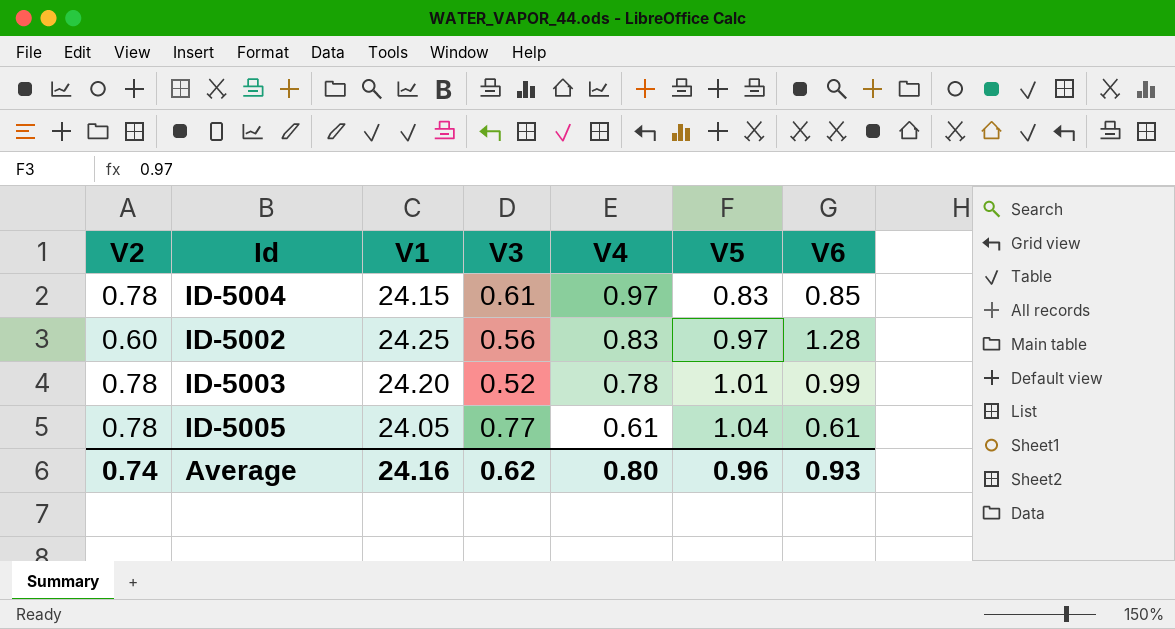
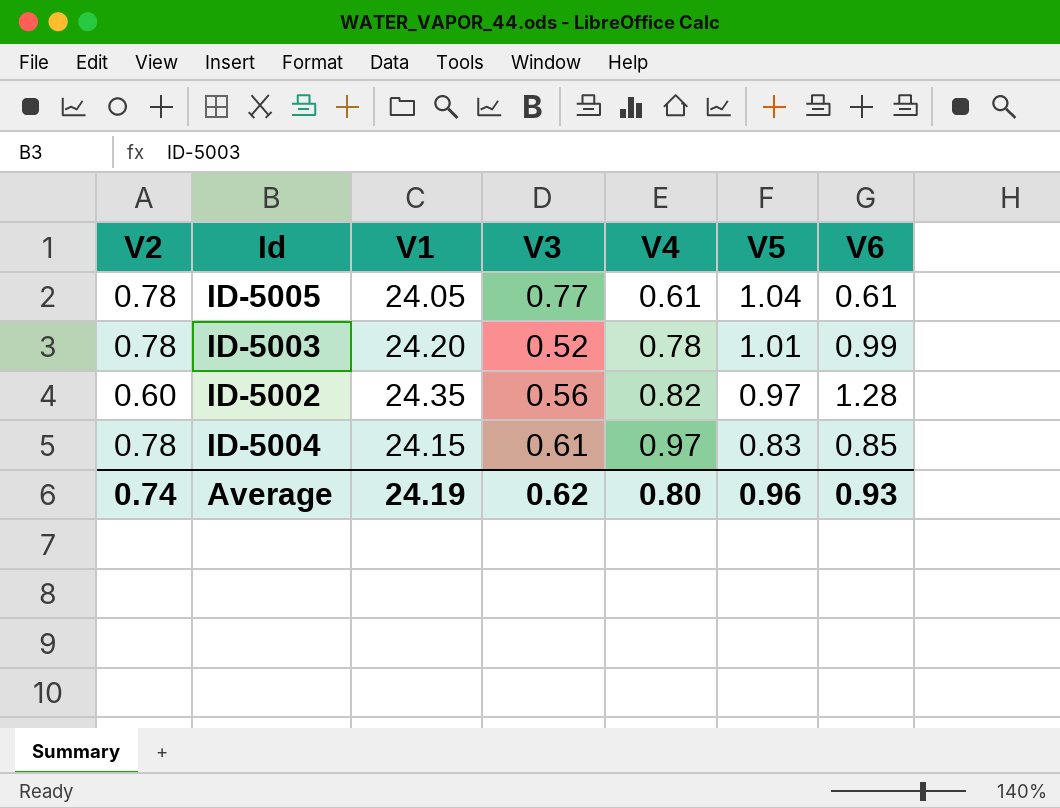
row order: V4 descending -> V4 ascending
ID-5002 | V1: 24.25 -> 24.35
ID-5002 | V4: 0.83 -> 0.82
Average | V1: 24.16 -> 24.19

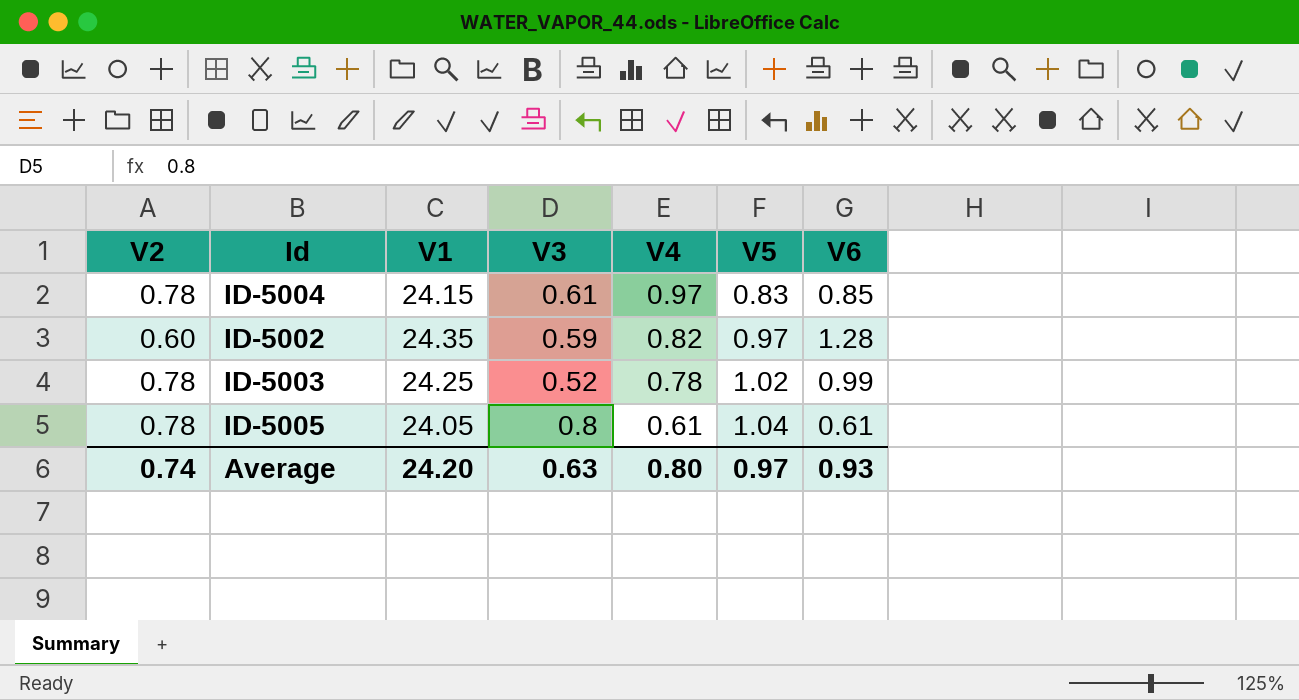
row order: V4 ascending -> V4 descending
ID-5002 | V3: 0.56 -> 0.59
ID-5003 | V1: 24.20 -> 24.25
ID-5003 | V5: 1.01 -> 1.02
ID-5005 | V3: 0.77 -> 0.8
Average | V1: 24.19 -> 24.20
Average | V3: 0.62 -> 0.63
Average | V5: 0.96 -> 0.97

